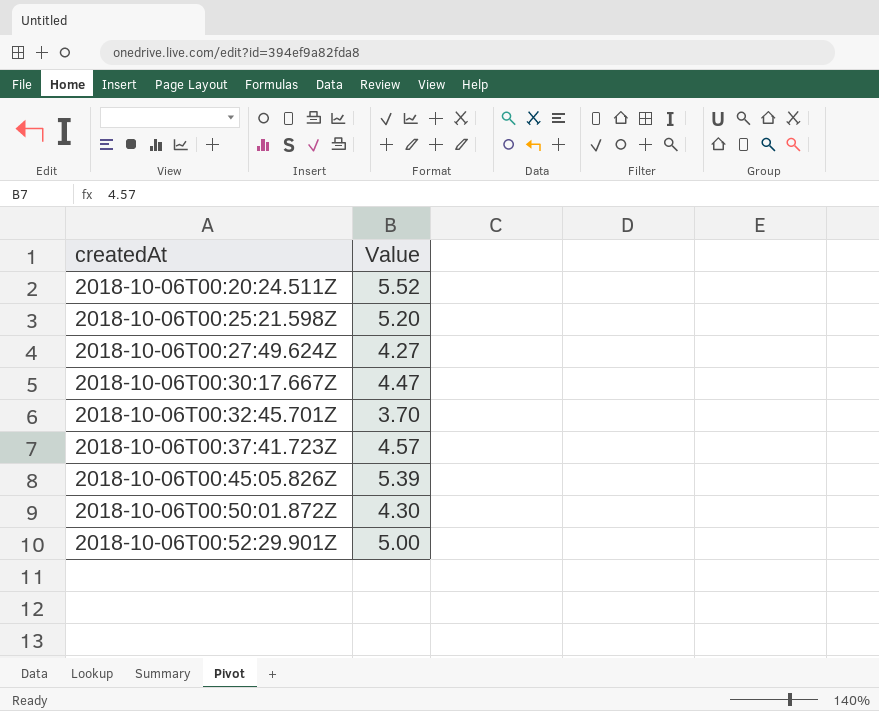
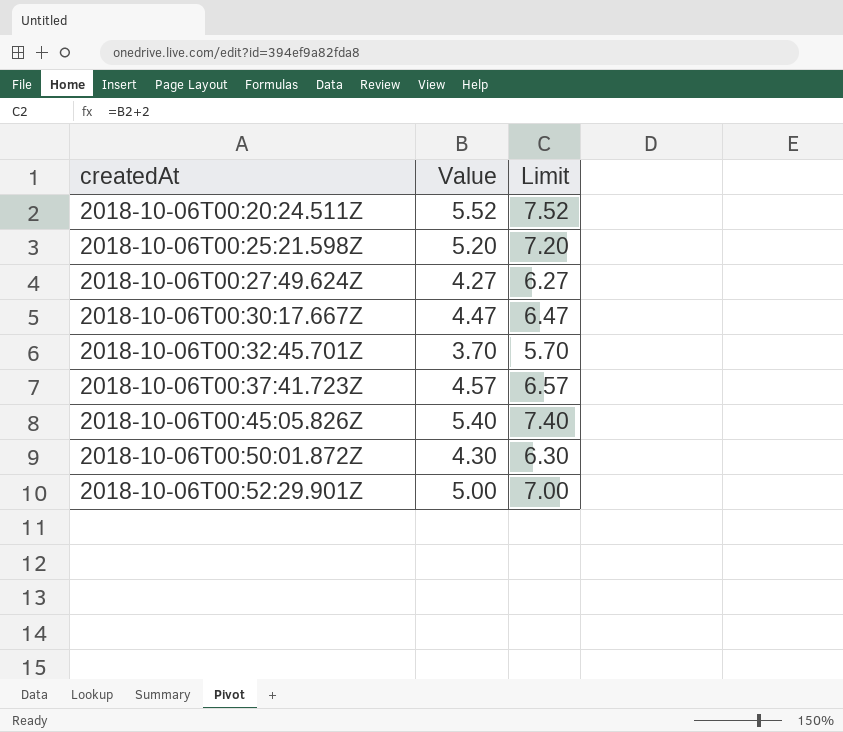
column Limit | formula: none -> [Value] + 2
2018-10-06T00:45:05.826Z | Value: 5.39 -> 5.40

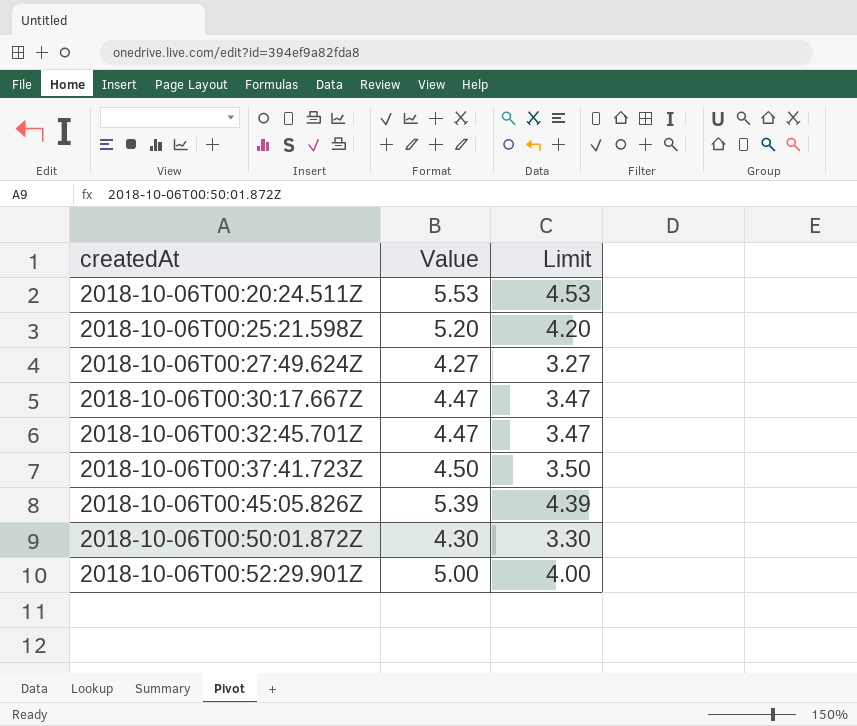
column Limit | formula: [Value] + 2 -> [Value] - 1
2018-10-06T00:20:24.511Z | Value: 5.52 -> 5.53
2018-10-06T00:32:45.701Z | Value: 3.70 -> 4.47
2018-10-06T00:37:41.723Z | Value: 4.57 -> 4.50
2018-10-06T00:45:05.826Z | Value: 5.40 -> 5.39

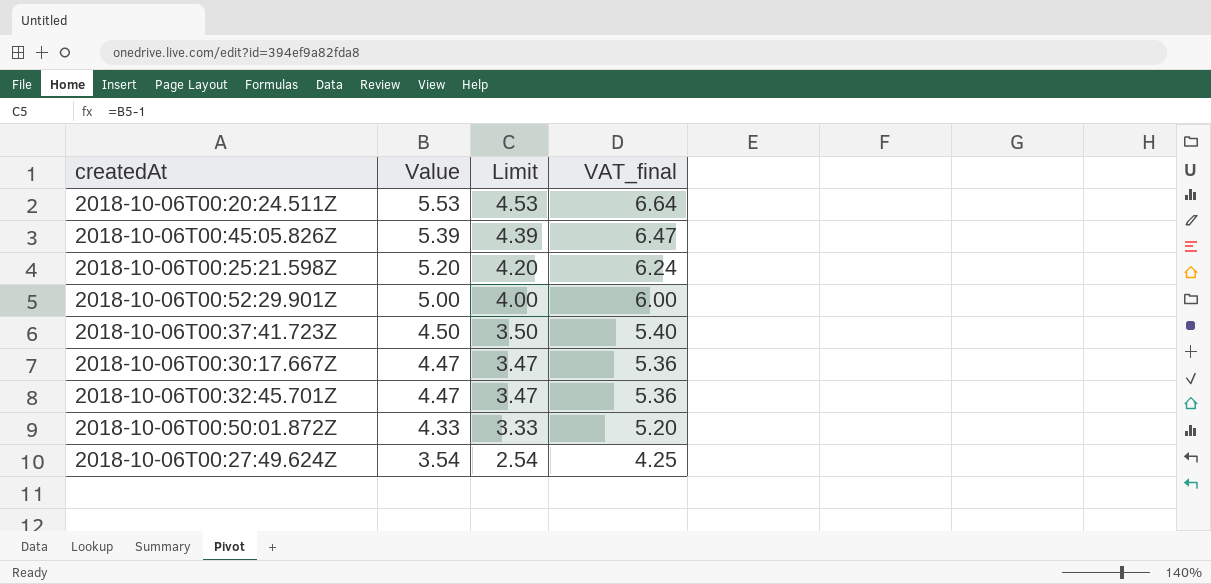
row order: createdAt ascending -> Value descending
column VAT_final | formula: none -> [Value] * 1.2
2018-10-06T00:50:01.872Z | Value: 4.30 -> 4.33
2018-10-06T00:50:01.872Z | Limit: 3.30 -> 3.33
2018-10-06T00:27:49.624Z | Value: 4.27 -> 3.54
2018-10-06T00:27:49.624Z | Limit: 3.27 -> 2.54

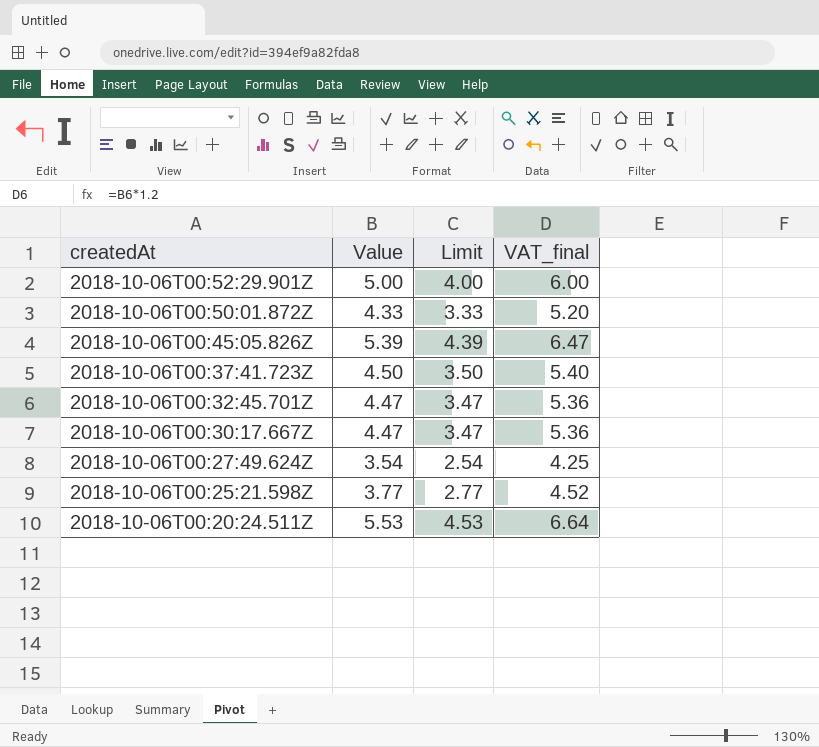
row order: Value descending -> createdAt descending
2018-10-06T00:25:21.598Z | Value: 5.20 -> 3.77
2018-10-06T00:25:21.598Z | Limit: 4.20 -> 2.77
2018-10-06T00:25:21.598Z | VAT_final: 6.24 -> 4.52

